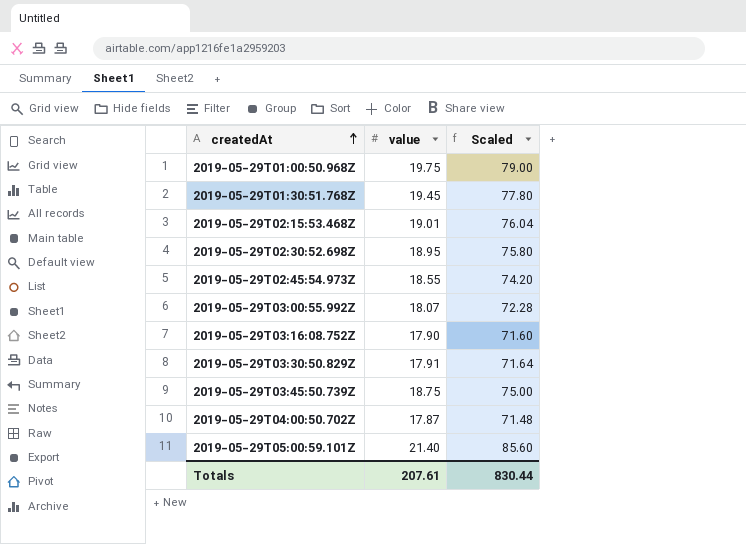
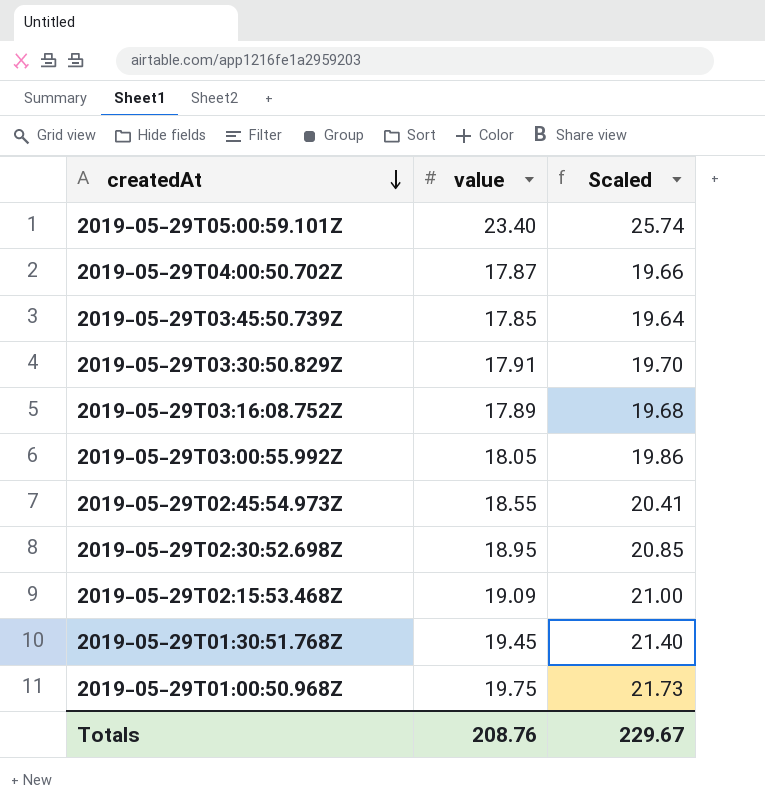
row order: createdAt ascending -> createdAt descending
column Scaled | formula: [value] * 4 -> [value] * 1.1
2019-05-29T05:00:59.101Z | value: 21.40 -> 23.40
2019-05-29T03:45:50.739Z | value: 18.75 -> 17.85
2019-05-29T03:16:08.752Z | value: 17.90 -> 17.89
2019-05-29T03:00:55.992Z | value: 18.07 -> 18.05
2019-05-29T02:15:53.468Z | value: 19.01 -> 19.09
Totals | value: 207.61 -> 208.76
Totals | Scaled: 830.44 -> 229.67

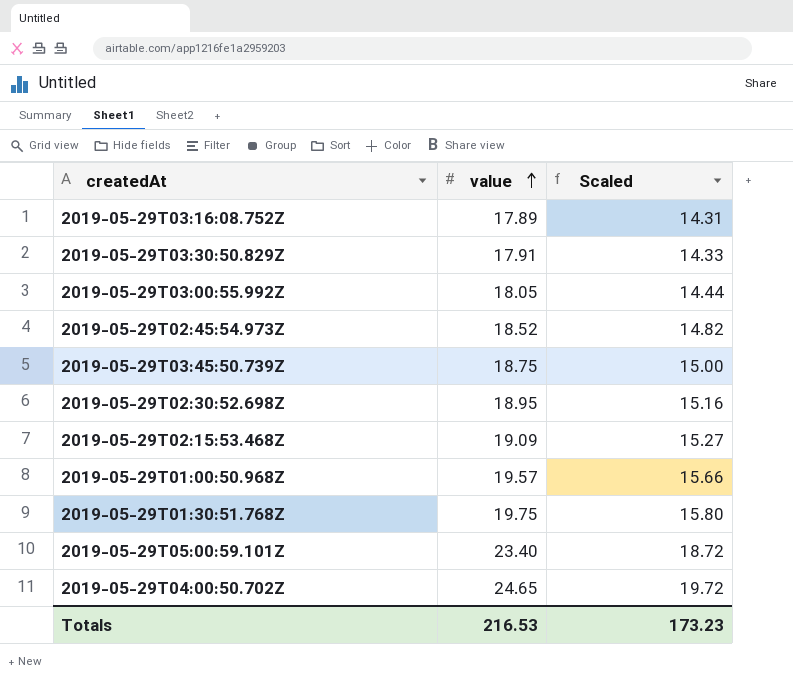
row order: createdAt descending -> value ascending
column Scaled | formula: [value] * 1.1 -> [value] * 0.8
2019-05-29T02:45:54.973Z | value: 18.55 -> 18.52
2019-05-29T03:45:50.739Z | value: 17.85 -> 18.75
2019-05-29T01:00:50.968Z | value: 19.75 -> 19.57
2019-05-29T01:30:51.768Z | value: 19.45 -> 19.75
2019-05-29T04:00:50.702Z | value: 17.87 -> 24.65
Totals | value: 208.76 -> 216.53
Totals | Scaled: 229.67 -> 173.23

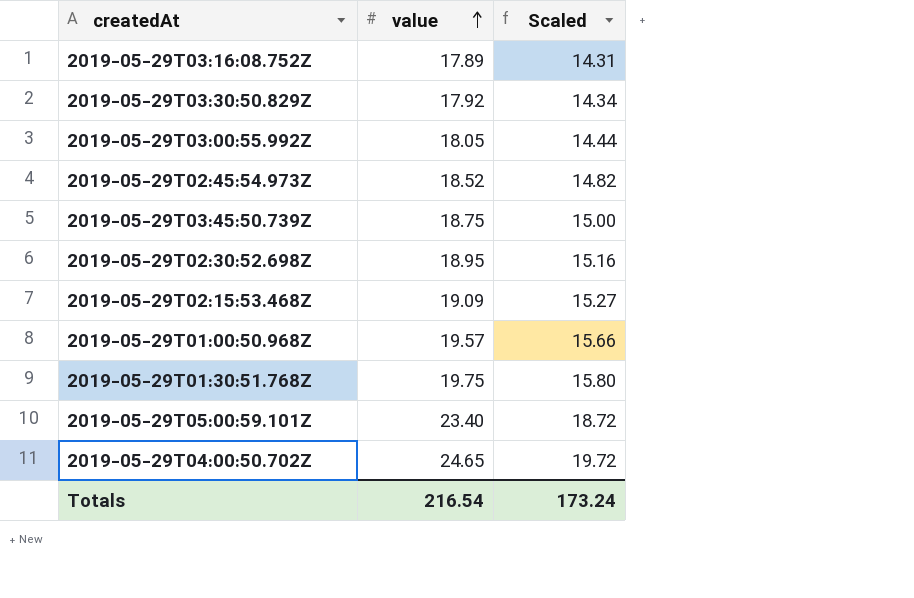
2019-05-29T03:30:50.829Z | value: 17.91 -> 17.92
2019-05-29T03:30:50.829Z | Scaled: 14.33 -> 14.34
Totals | value: 216.53 -> 216.54
Totals | Scaled: 173.23 -> 173.24

